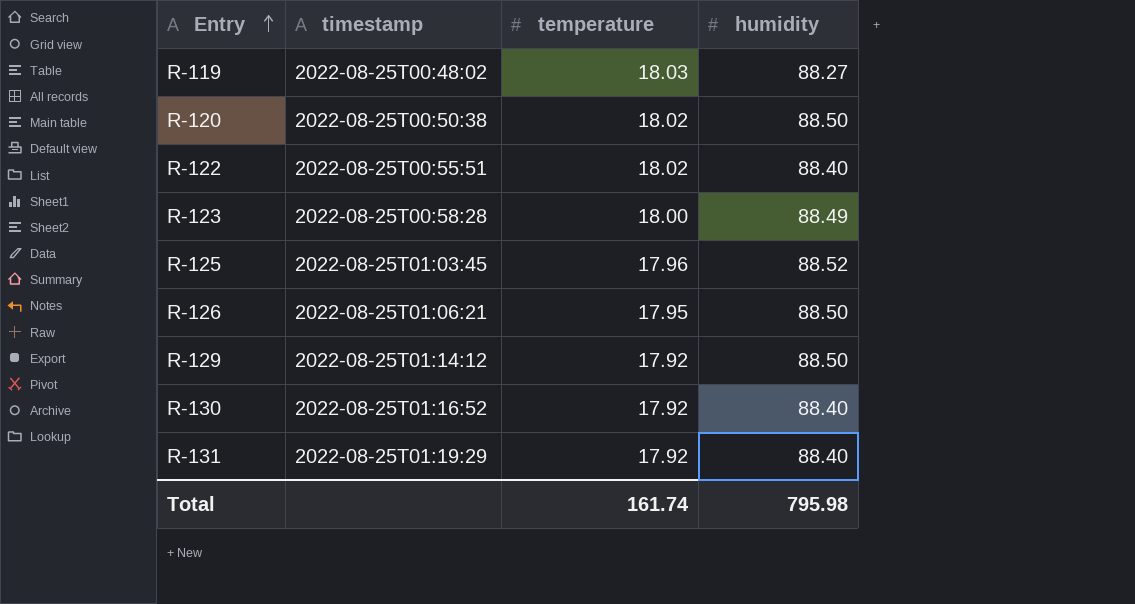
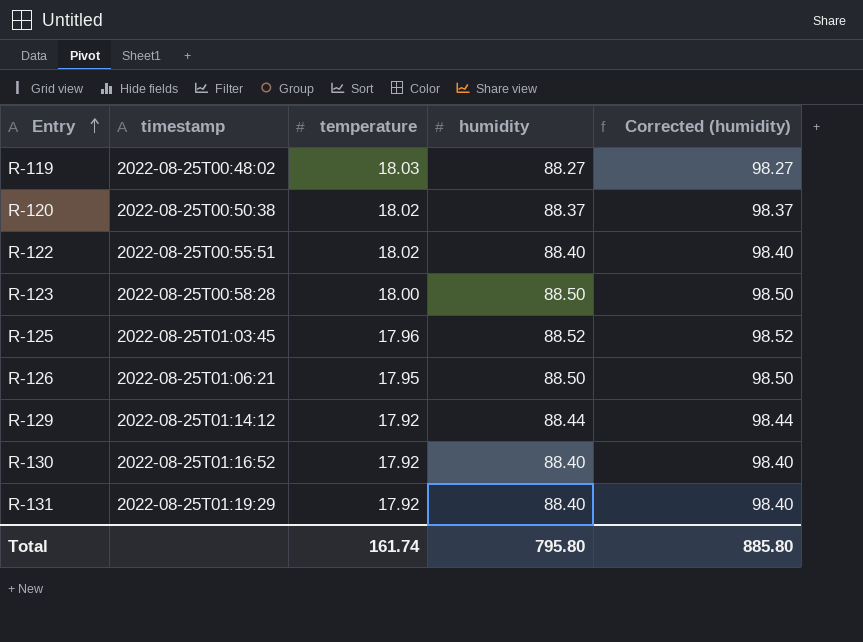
column Corrected (humidity) | formula: none -> [humidity] + 10
R-120 | humidity: 88.50 -> 88.37
R-123 | humidity: 88.49 -> 88.50
R-129 | humidity: 88.50 -> 88.44
Total | humidity: 795.98 -> 795.80

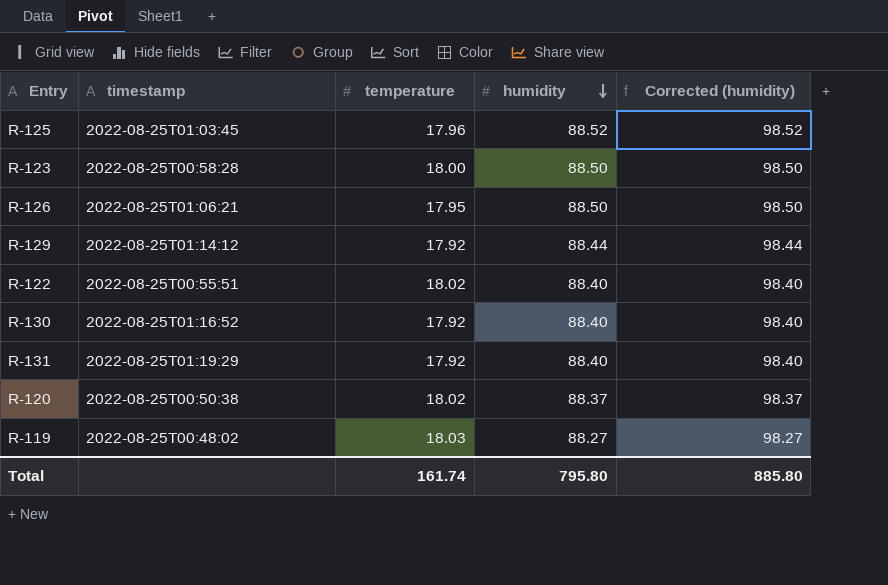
row order: Entry ascending -> humidity descending

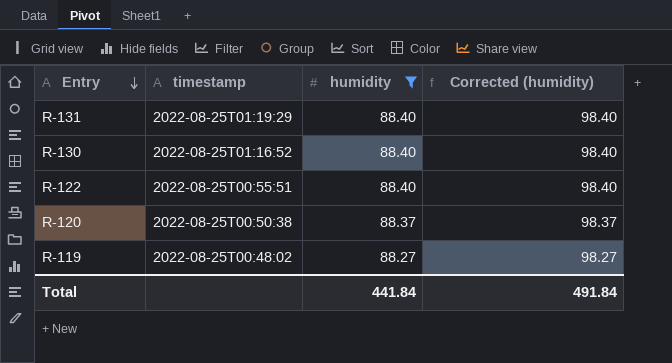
filter: none -> humidity <= 88.40
row order: humidity descending -> Entry descending
column temperature | position: 3 -> none
Total | humidity: 795.80 -> 441.84
Total | Corrected (humidity): 885.80 -> 491.84

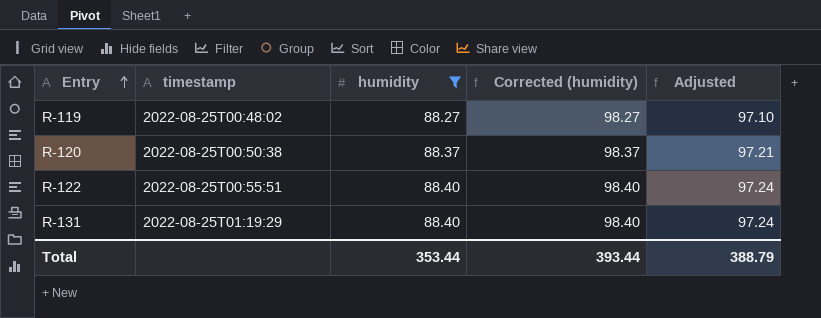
row order: Entry descending -> Entry ascending
column Adjusted | formula: none -> [humidity] * 1.1
row R-130: 2022-08-25T01:16:52 | 88.40 | 98.40 -> none
Total | humidity: 441.84 -> 353.44
Total | Corrected (humidity): 491.84 -> 393.44

